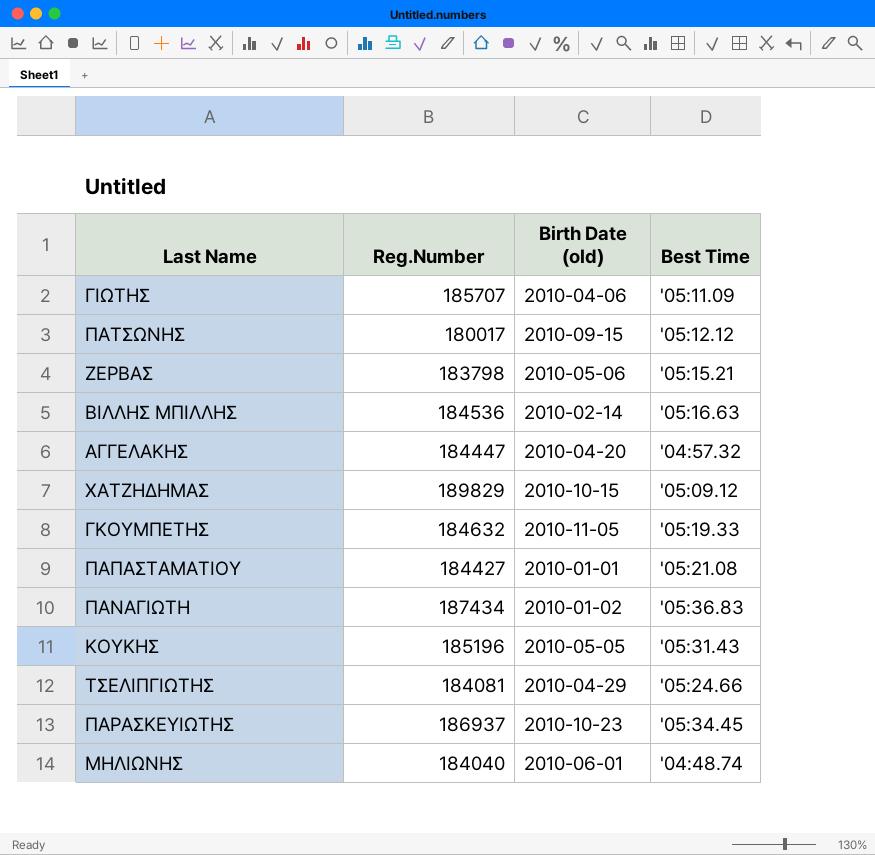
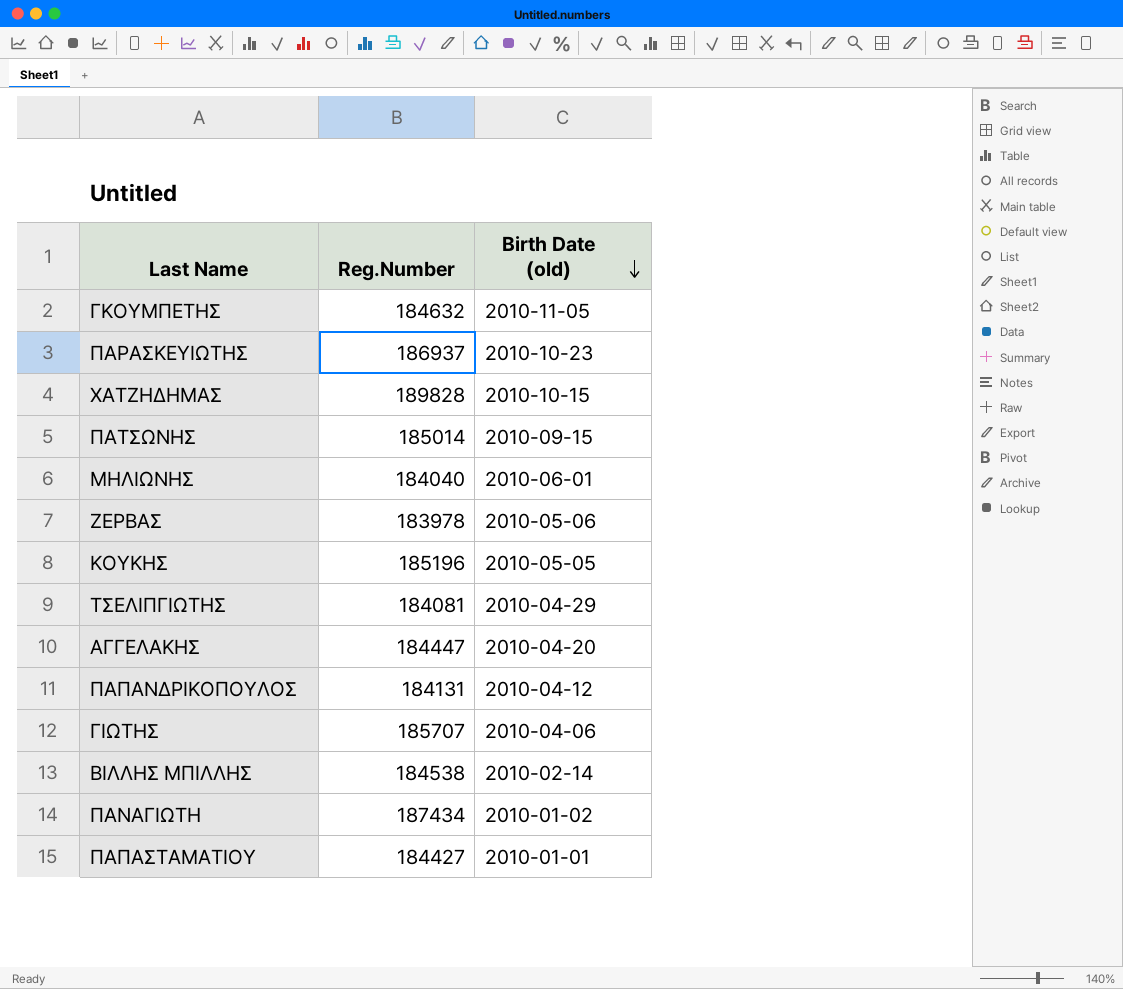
row order: none -> Birth Date (old) descending
column Best Time | position: 4 -> none
ΧΑΤΖΗΔΗΜΑΣ | Reg.Number: 189829 -> 189828
ΠΑΤΣΩΝΗΣ | Reg.Number: 180017 -> 185014
ΖΕΡΒΑΣ | Reg.Number: 183798 -> 183978
row ΠΑΠΑΝΔΡΙΚΟΠΟΥΛΟΣ: none -> 184131 | 2010-04-12
ΒΙΛΛΗΣ ΜΠΙΛΛΗΣ | Reg.Number: 184536 -> 184538

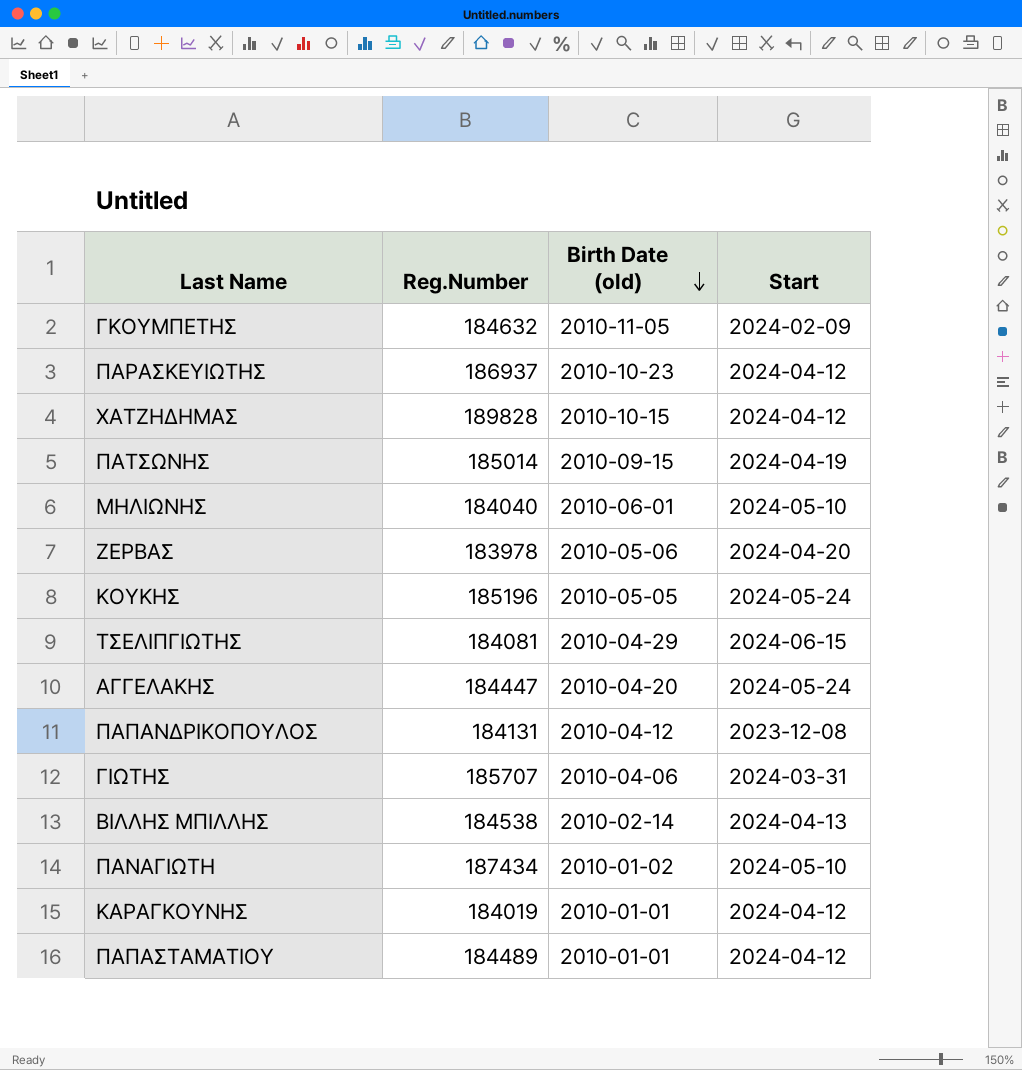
column Start | position: none -> 4
row ΚΑΡΑΓΚΟΥΝΗΣ: none -> 184019 | 2010-01-01 | 2024-04-12
ΠΑΠΑΣΤΑΜΑΤΙΟΥ | Reg.Number: 184427 -> 184489

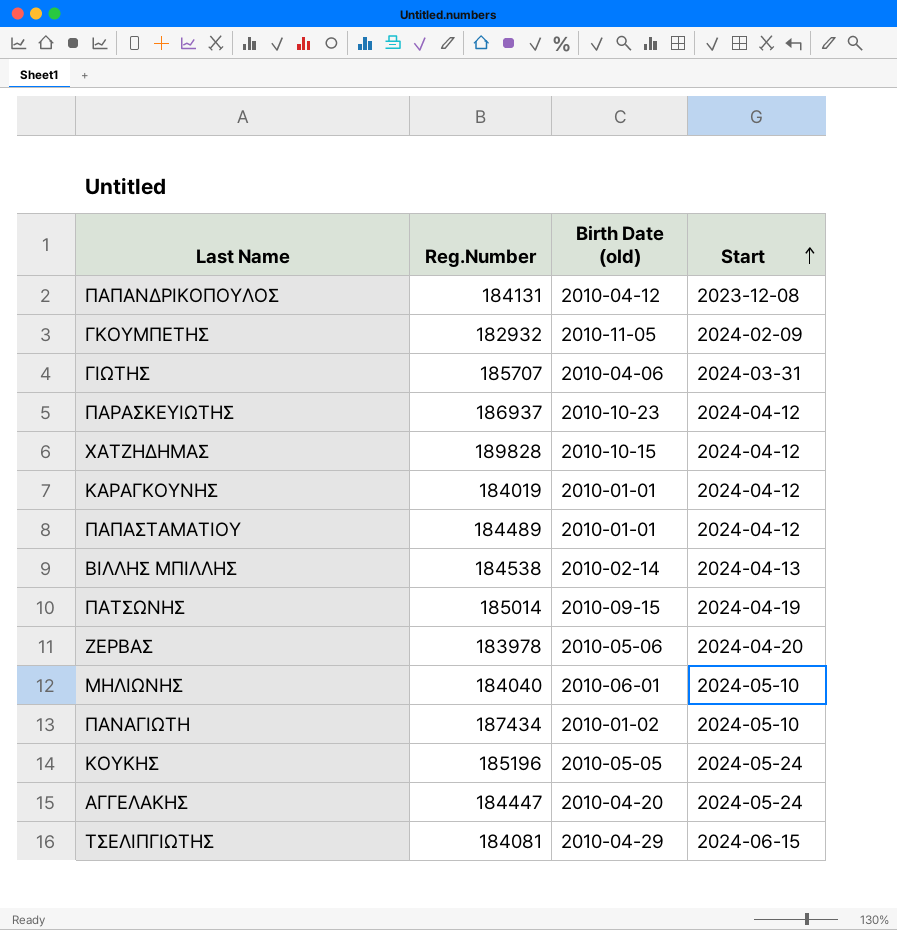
row order: Birth Date (old) descending -> Start ascending
ΓΚΟΥΜΠΕΤΗΣ | Reg.Number: 184632 -> 182932

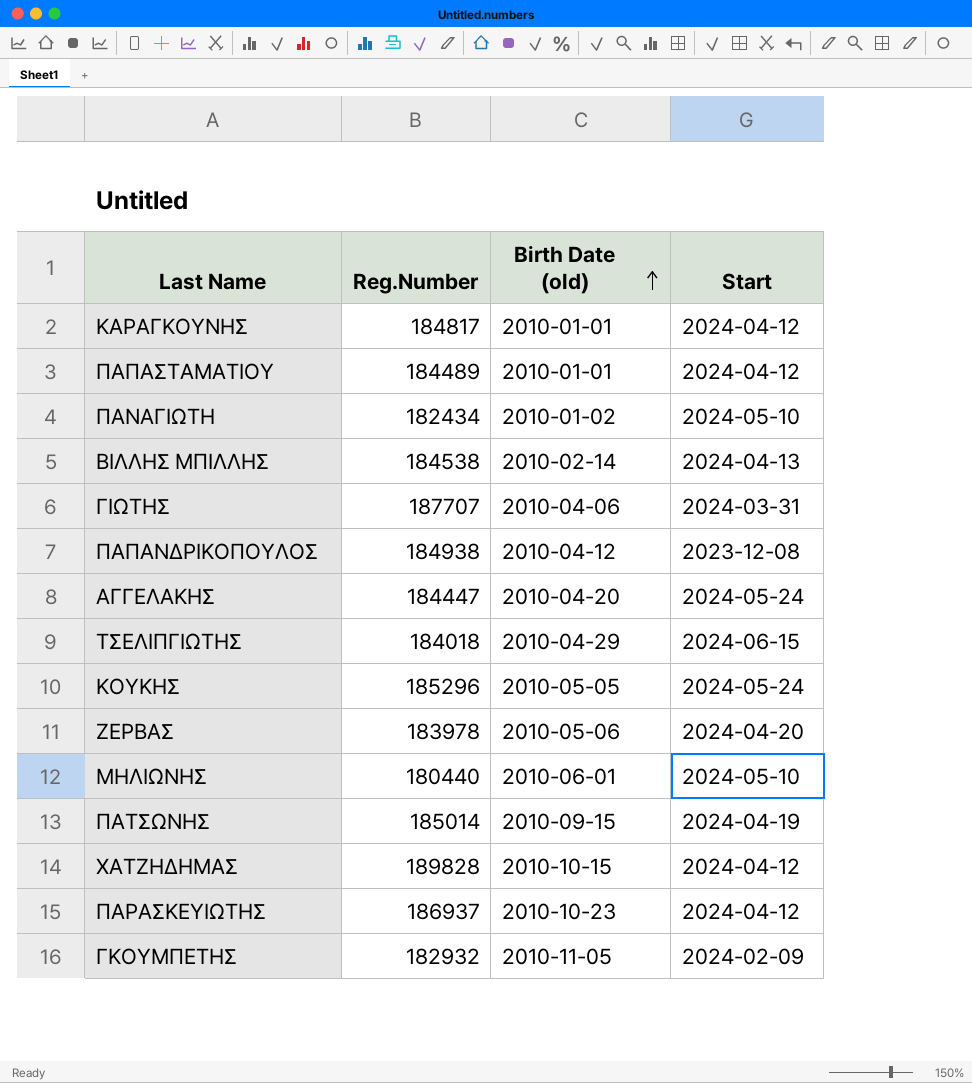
row order: Start ascending -> Birth Date (old) ascending
ΚΑΡΑΓΚΟΥΝΗΣ | Reg.Number: 184019 -> 184817
ΠΑΝΑΓΙΩΤΗ | Reg.Number: 187434 -> 182434
ΓΙΩΤΗΣ | Reg.Number: 185707 -> 187707
ΠΑΠΑΝΔΡΙΚΟΠΟΥΛΟΣ | Reg.Number: 184131 -> 184938
ΤΣΕΛΙΠΓΙΩΤΗΣ | Reg.Number: 184081 -> 184018
ΚΟΥΚΗΣ | Reg.Number: 185196 -> 185296
ΜΗΛΙΩΝΗΣ | Reg.Number: 184040 -> 180440

